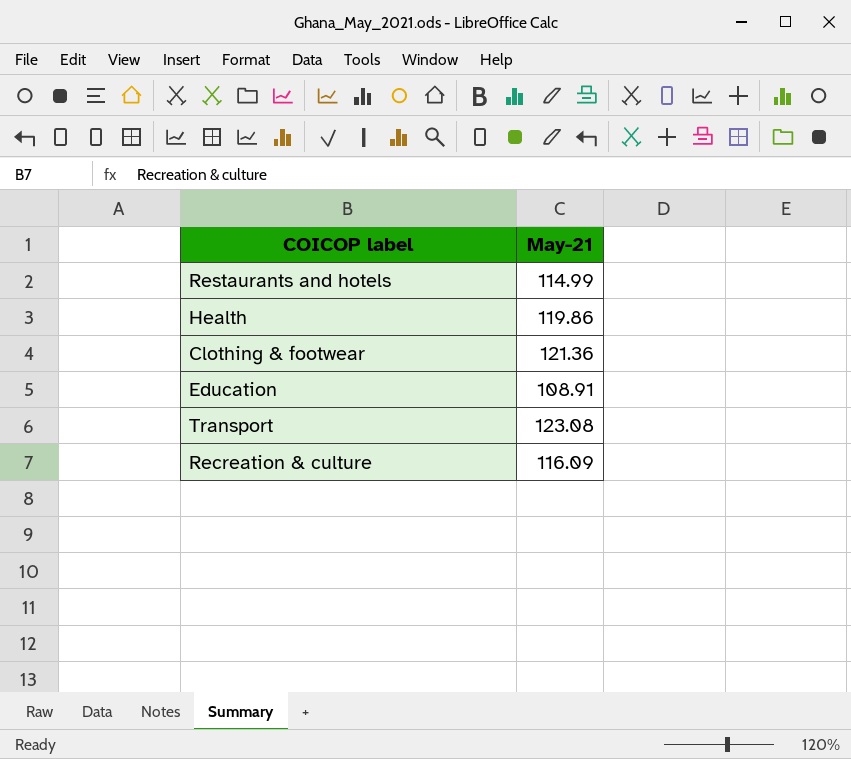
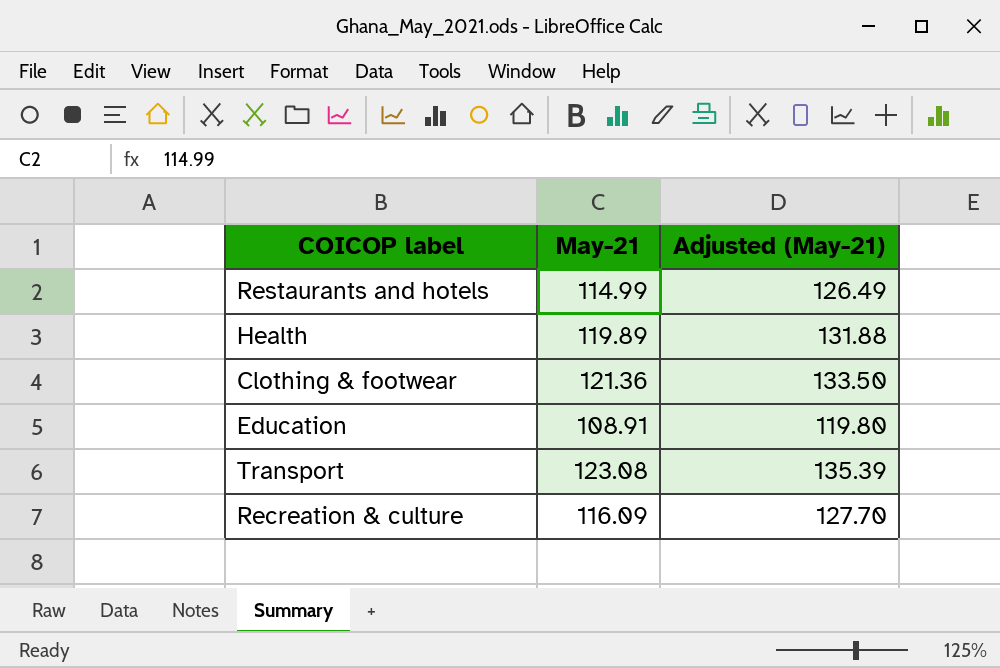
column Adjusted (May-21) | formula: none -> [May-21] * 1.1
Health | May-21: 119.86 -> 119.89

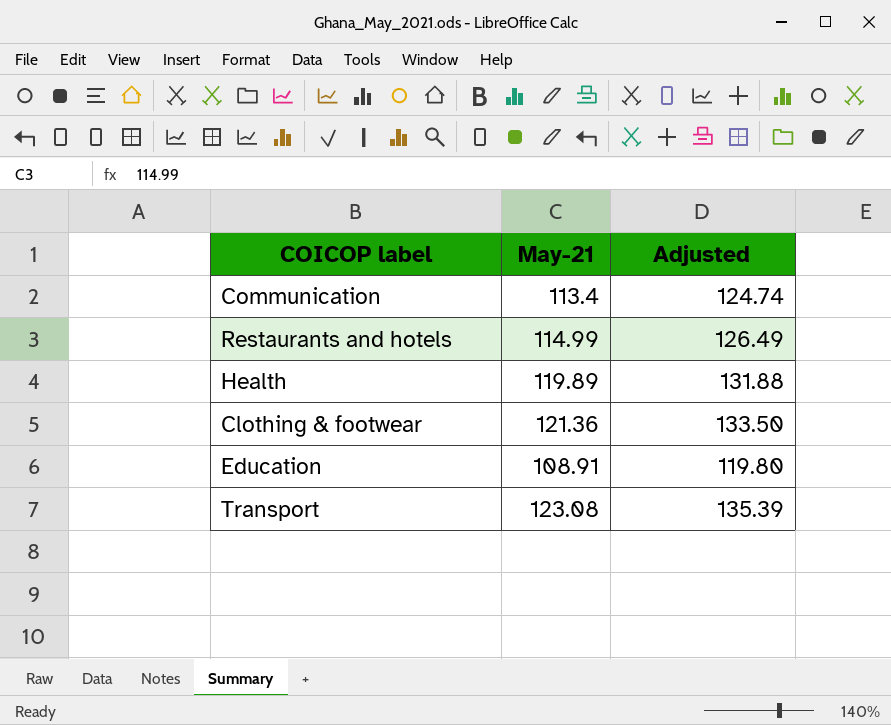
column name: Adjusted (May-21) -> Adjusted
row Recreation & culture: 116.09 | 127.70 -> none
row Communication: none -> 113.4 | 124.74

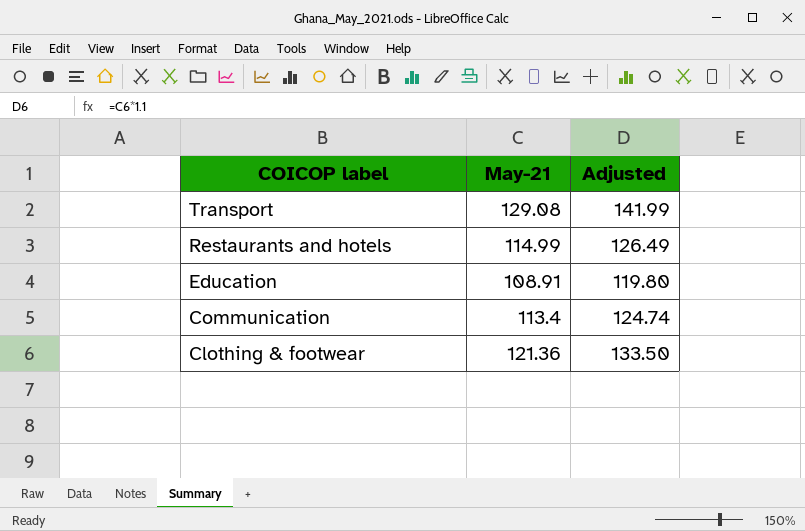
row order: none -> COICOP label descending
row Health: 119.89 | 131.88 -> none
Transport | May-21: 123.08 -> 129.08
Transport | Adjusted: 135.39 -> 141.99

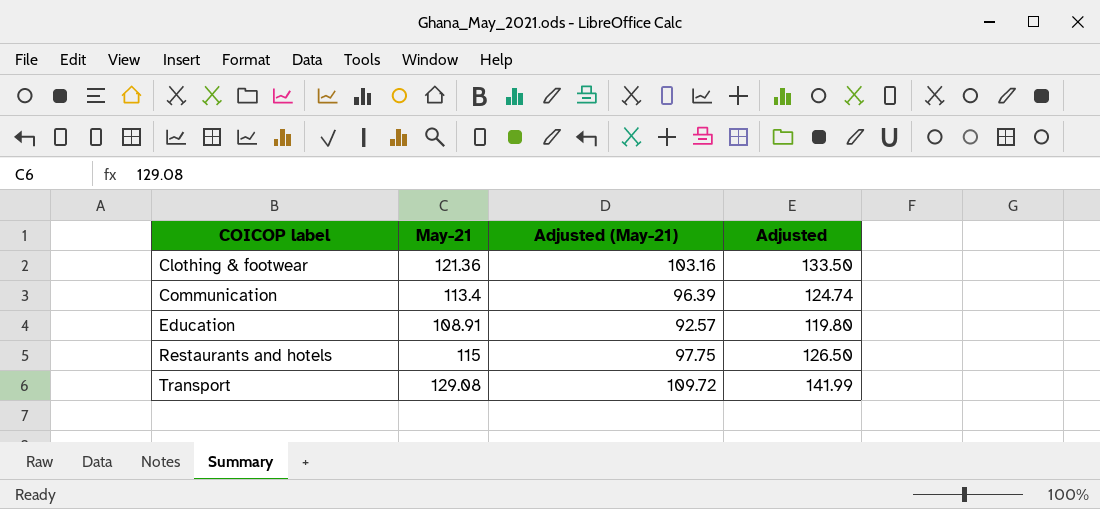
row order: COICOP label descending -> COICOP label ascending
column Adjusted (May-21) | formula: none -> [May-21] * 0.85
Restaurants and hotels | May-21: 114.99 -> 115
Restaurants and hotels | Adjusted: 126.49 -> 126.50

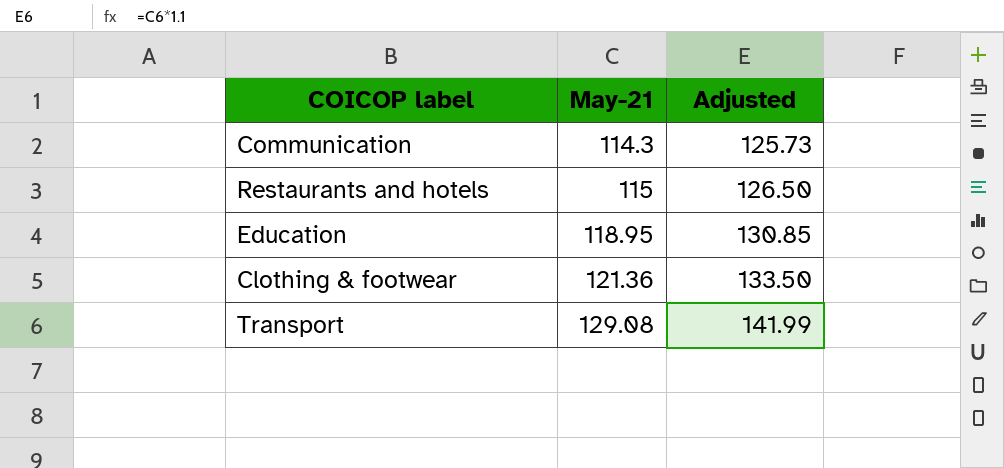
row order: COICOP label ascending -> May-21 ascending
column Adjusted (May-21) | formula: [May-21] * 0.85 -> none
Communication | May-21: 113.4 -> 114.3
Communication | Adjusted: 124.74 -> 125.73
Education | May-21: 108.91 -> 118.95
Education | Adjusted: 119.80 -> 130.85

